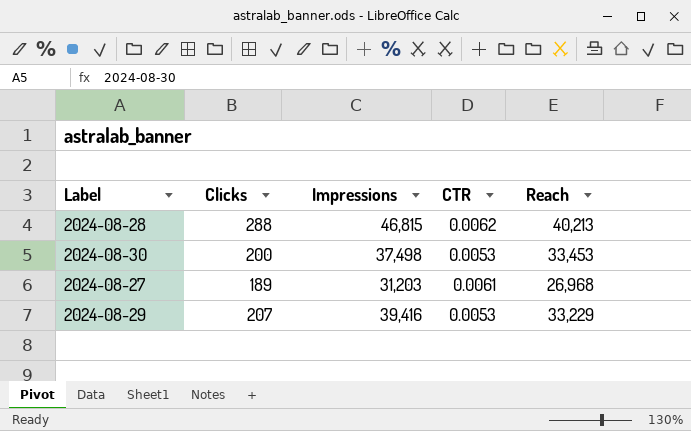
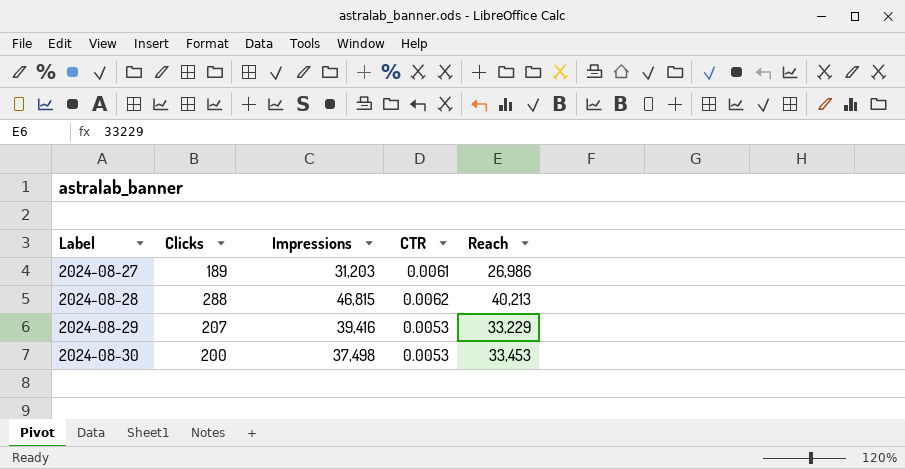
row order: none -> Label ascending
2024-08-27 | Reach: 26,968 -> 26,986

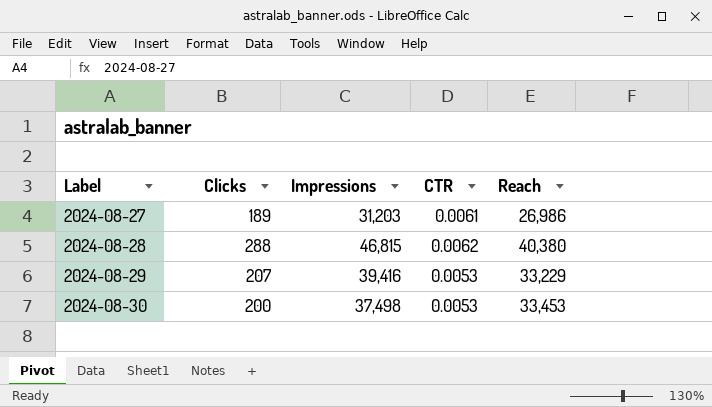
2024-08-28 | Reach: 40,213 -> 40,380

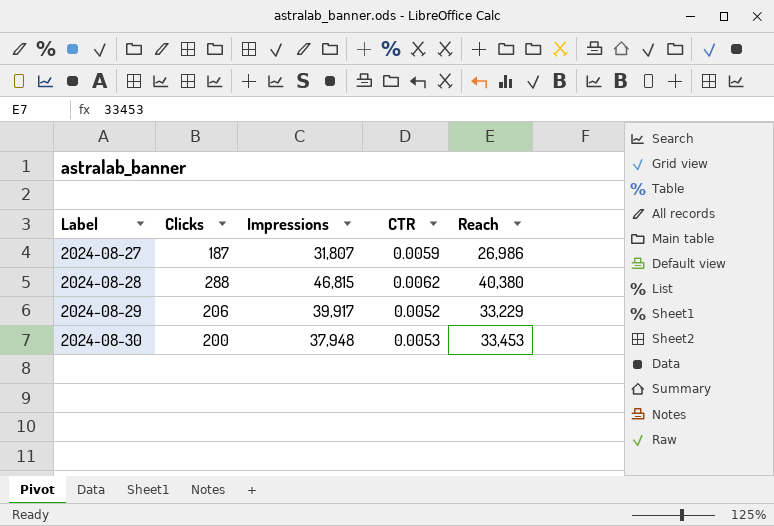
2024-08-27 | Clicks: 189 -> 187
2024-08-27 | Impressions: 31,203 -> 31,807
2024-08-27 | CTR: 0.0061 -> 0.0059
2024-08-29 | Clicks: 207 -> 206
2024-08-29 | Impressions: 39,416 -> 39,917
2024-08-29 | CTR: 0.0053 -> 0.0052
2024-08-30 | Impressions: 37,498 -> 37,948

